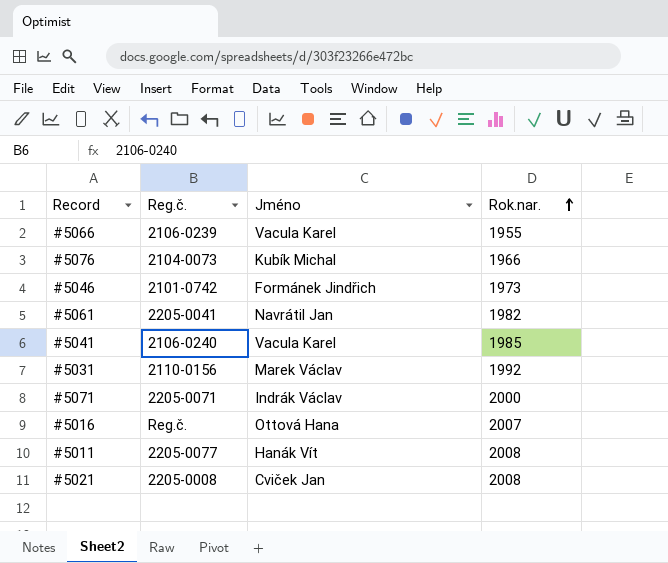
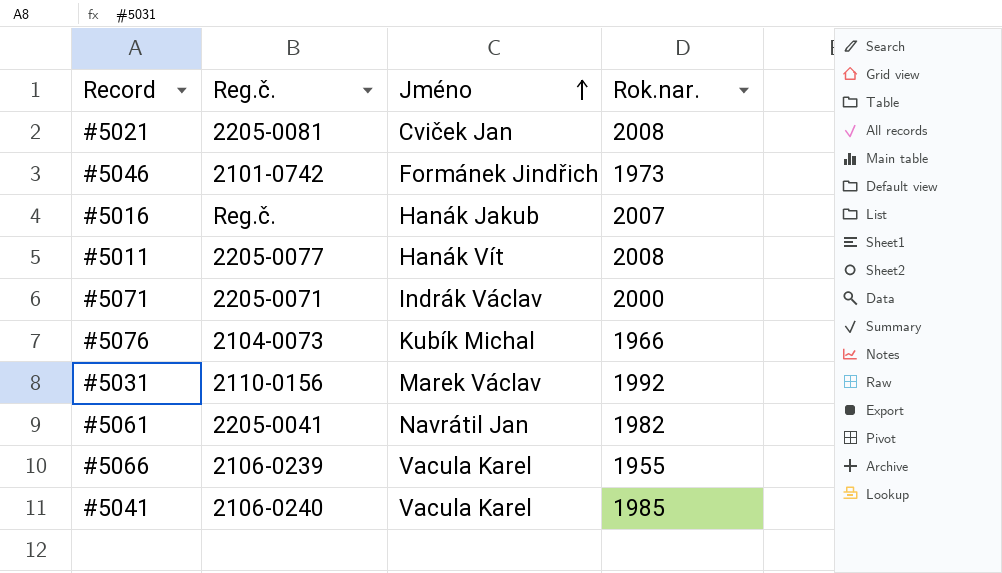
row order: Rok.nar. ascending -> Jméno ascending
#5021 | Reg.č.: 2205-0008 -> 2205-0081
#5016 | Jméno: Ottová Hana -> Hanák Jakub

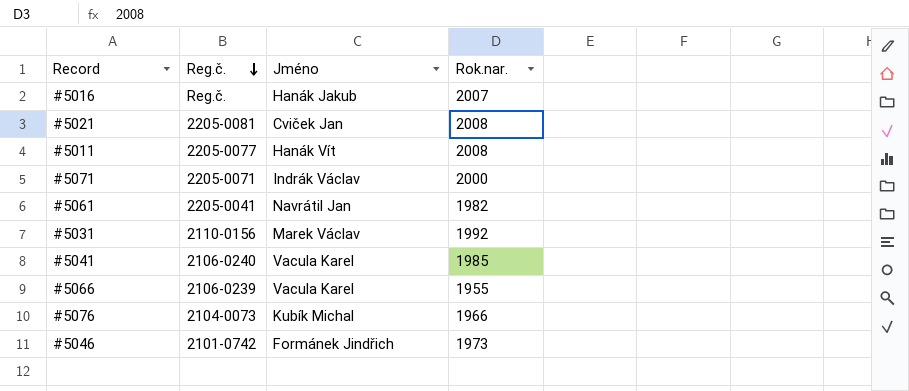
row order: Jméno ascending -> Reg.č. descending

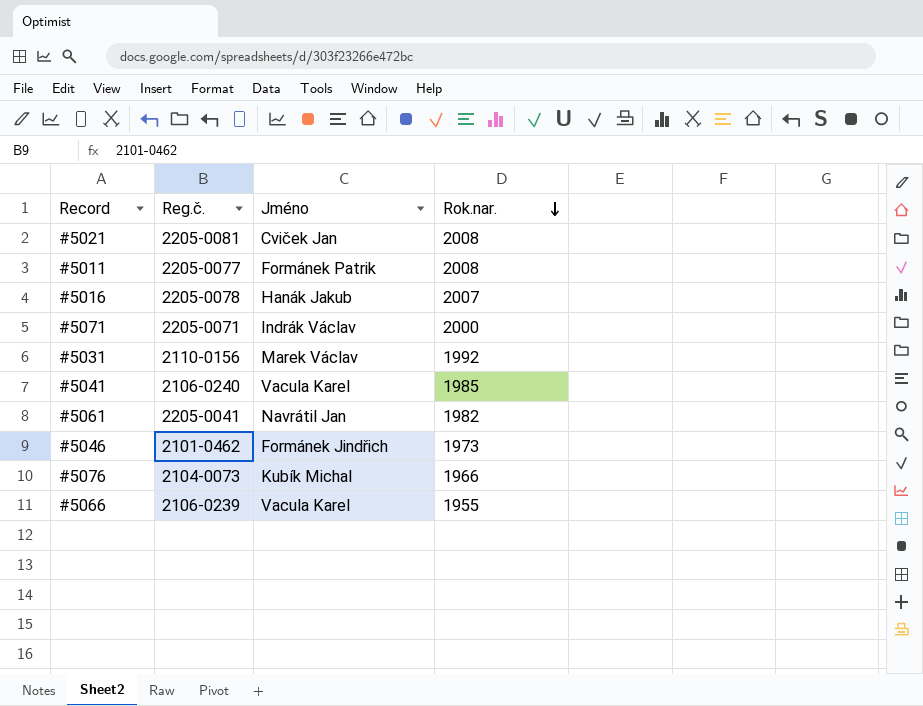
row order: Reg.č. descending -> Rok.nar. descending
#5011 | Jméno: Hanák Vít -> Formánek Patrik
#5016 | Reg.č.: Reg.č. -> 2205-0078
#5046 | Reg.č.: 2101-0742 -> 2101-0462

